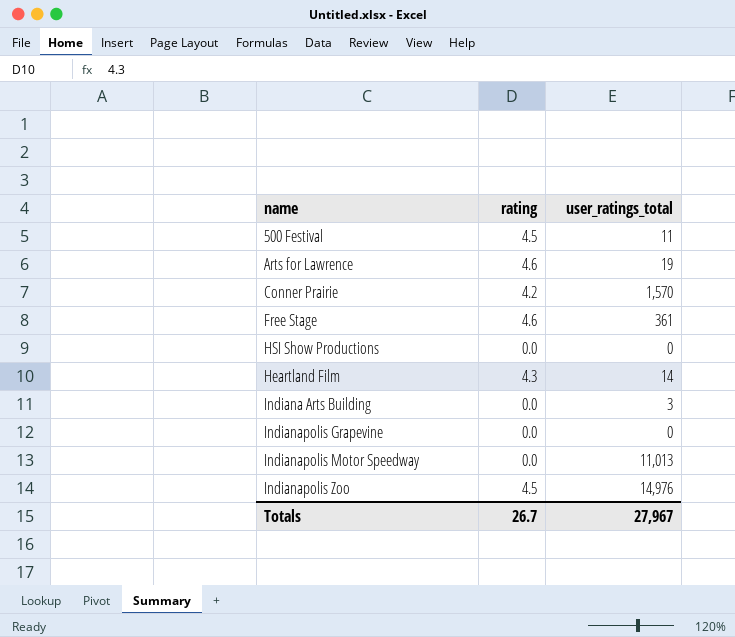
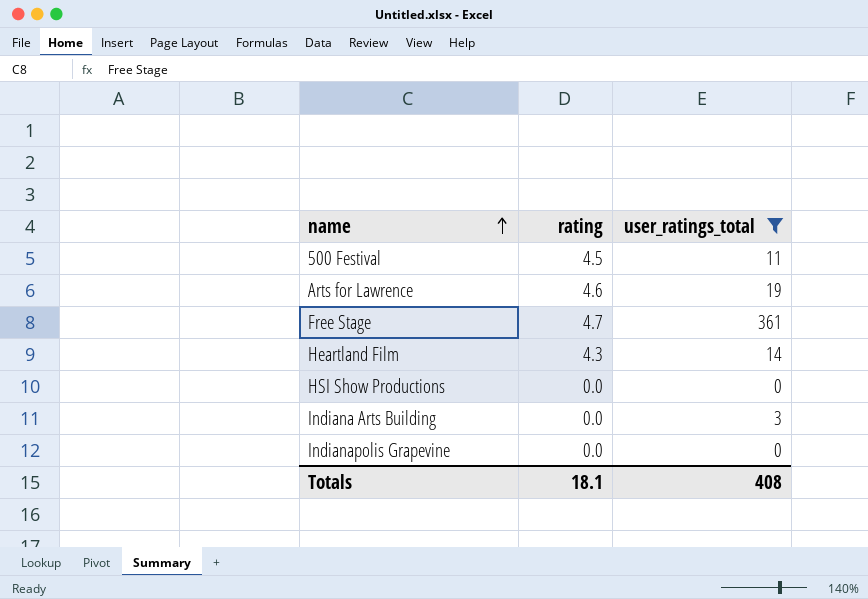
filter: none -> user_ratings_total <= 361
row order: none -> name ascending
Free Stage | rating: 4.6 -> 4.7
Totals | rating: 26.7 -> 18.1
Totals | user_ratings_total: 27,967 -> 408

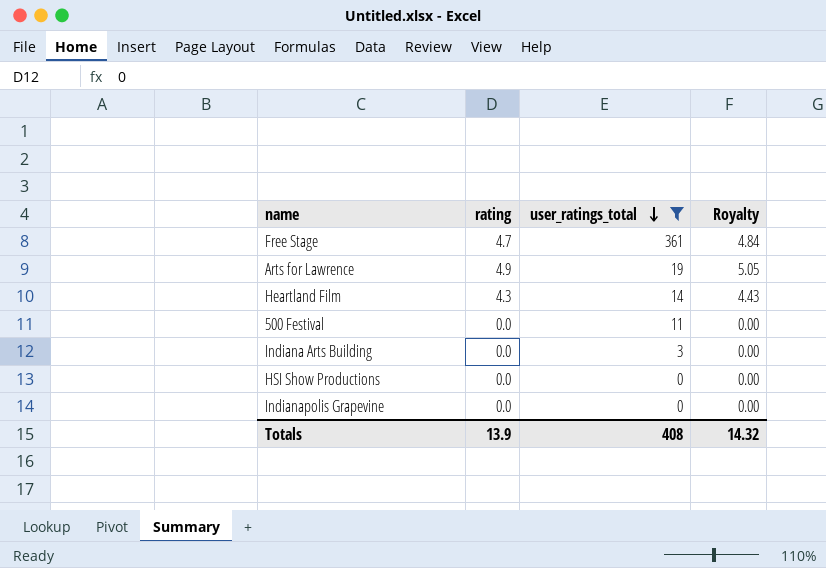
row order: name ascending -> user_ratings_total descending
column Royalty | formula: none -> [rating] * 1.03
Arts for Lawrence | rating: 4.6 -> 4.9
500 Festival | rating: 4.5 -> 0.0
Totals | rating: 18.1 -> 13.9

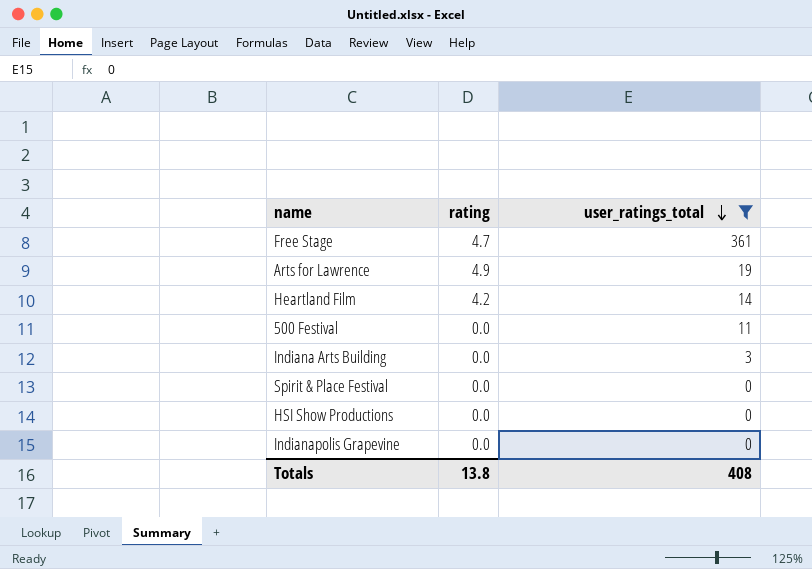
column Royalty | formula: [rating] * 1.03 -> none
Heartland Film | rating: 4.3 -> 4.2
row Spirit & Place Festival: none -> 0.0 | 0
Totals | rating: 13.9 -> 13.8

